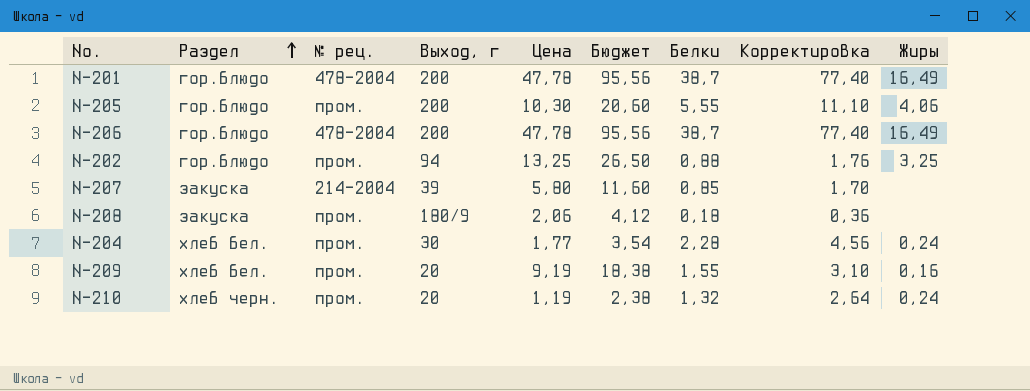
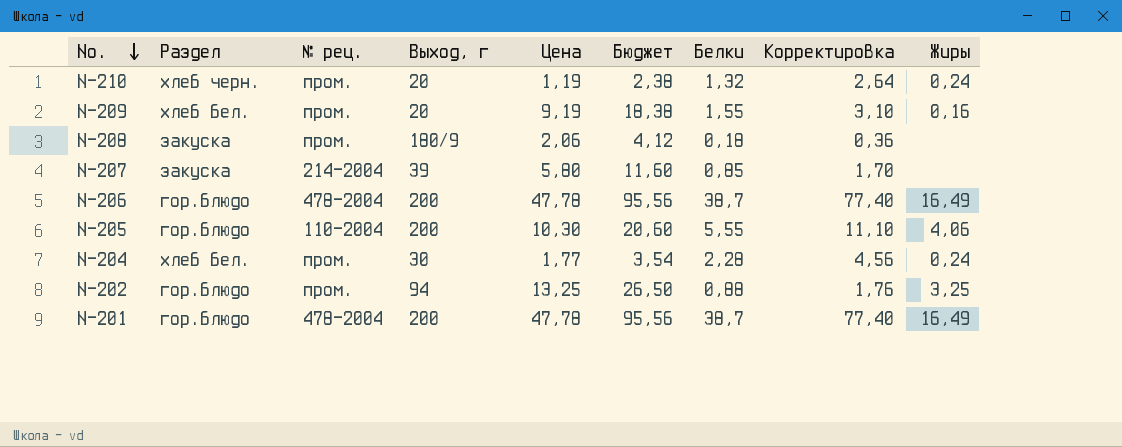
row order: Раздел ascending -> No. descending
N-205 | № рец.: пром. -> 110-2004

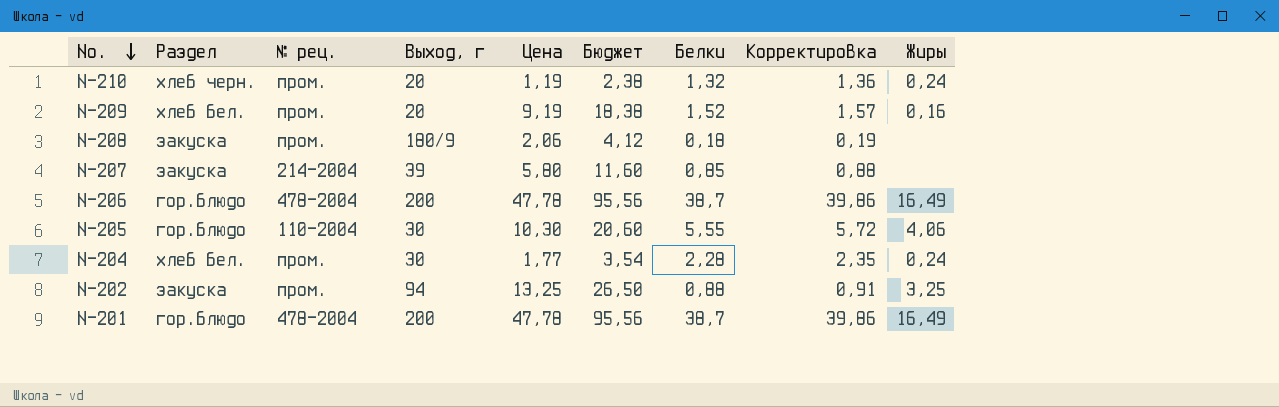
column Корректировка | formula: [Белки] * 2 -> [Белки] * 1,03
N-209 | Белки: 1,55 -> 1,52
N-205 | Выход, г: 200 -> 30
N-202 | Раздел: гор.блюдо -> закуска

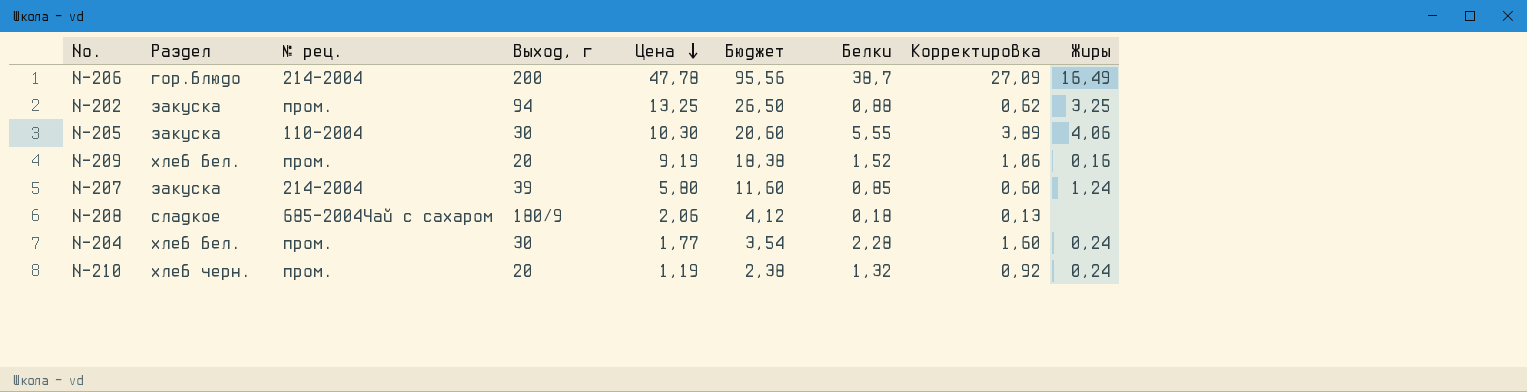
row order: No. descending -> Цена descending
column Корректировка | formula: [Белки] * 1,03 -> [Белки] * 0,7
row N-201: гор.блюдо | 478-2004 | 200 | 47,78 | 95,56 | 38,7 | 39,86 | 16,49 -> none
N-206 | № рец.: 478-2004 -> 214-2004
N-205 | Раздел: гор.блюдо -> закуска
N-207 | Жиры: none -> 1,24
N-208 | Раздел: закуска -> сладкое
N-208 | № рец.: пром. -> 685-2004Чай с сахаром

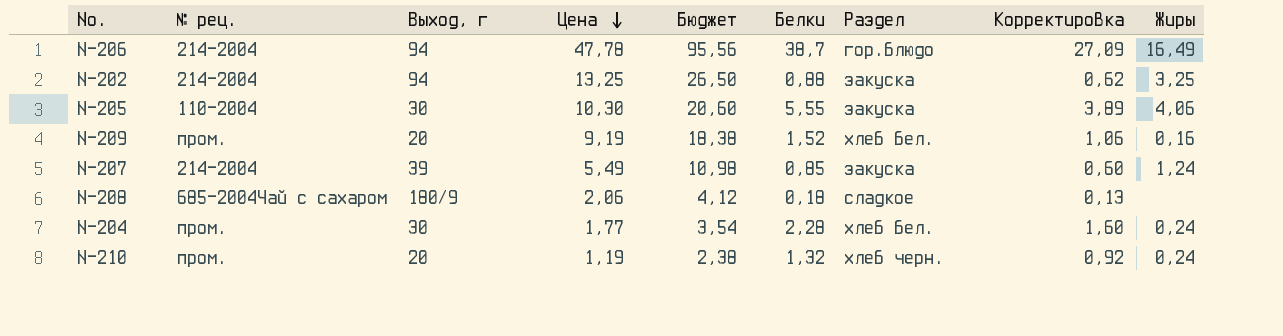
column Раздел | position: 2 -> 7
N-206 | Выход, г: 200 -> 94
N-202 | № рец.: пром. -> 214-2004
N-207 | Цена: 5,80 -> 5,49
N-207 | Бюджет: 11,60 -> 10,98

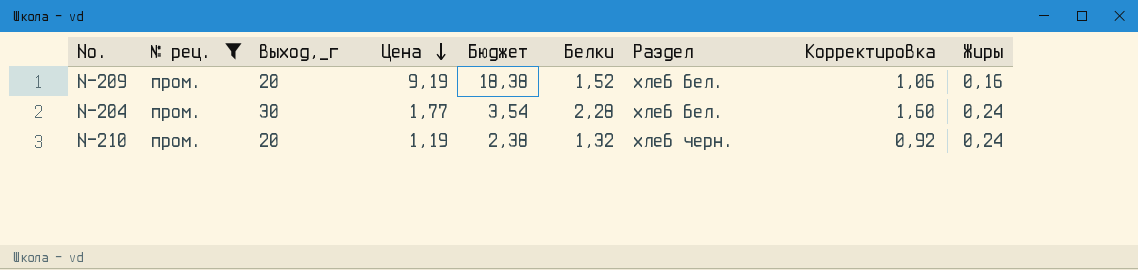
filter: none -> № рец. = пром.
column name: Выход, г -> выход,_г

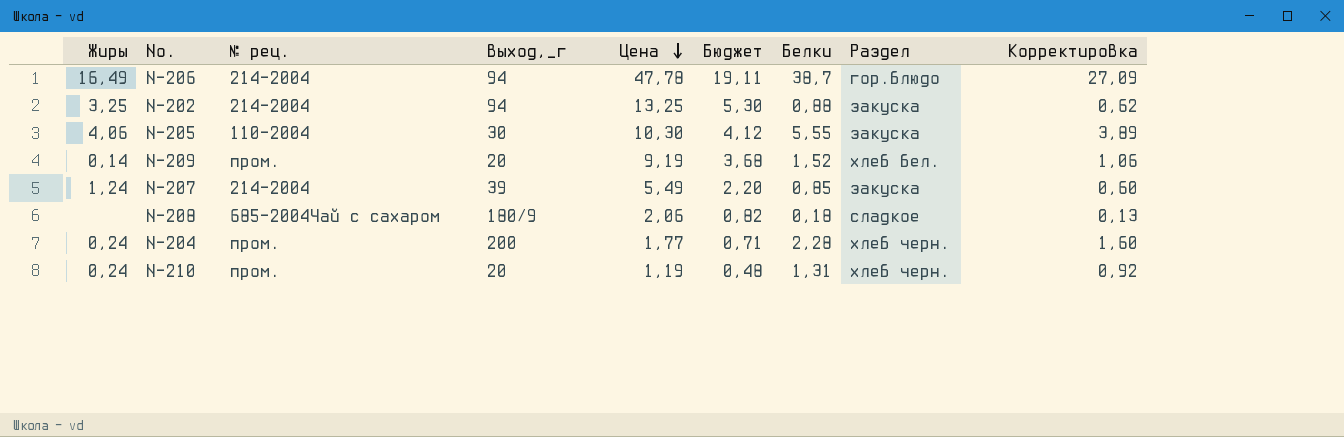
filter: № рец. = пром. -> none
column Жиры | position: 9 -> 1
column Бюджет | formula: [Цена] * 2 -> [Цена] * 0,4
N-209 | Жиры: 0,16 -> 0,14
N-204 | выход,_г: 30 -> 200
N-204 | Раздел: хлеб бел. -> хлеб черн.
N-210 | Белки: 1,32 -> 1,31

